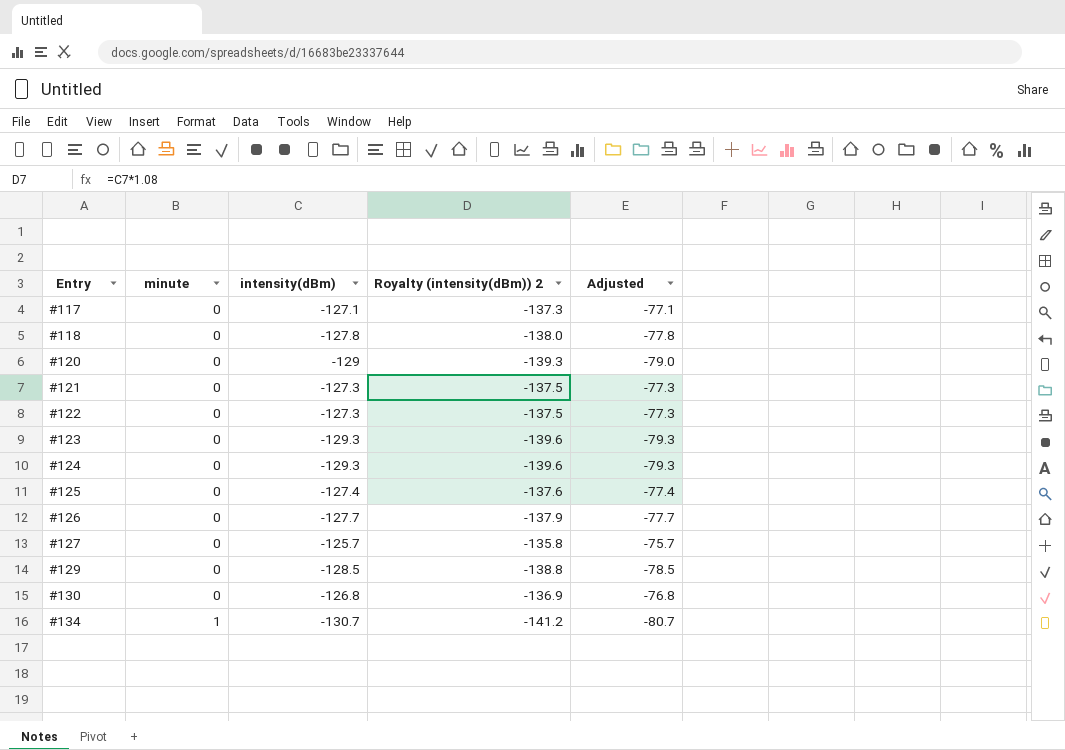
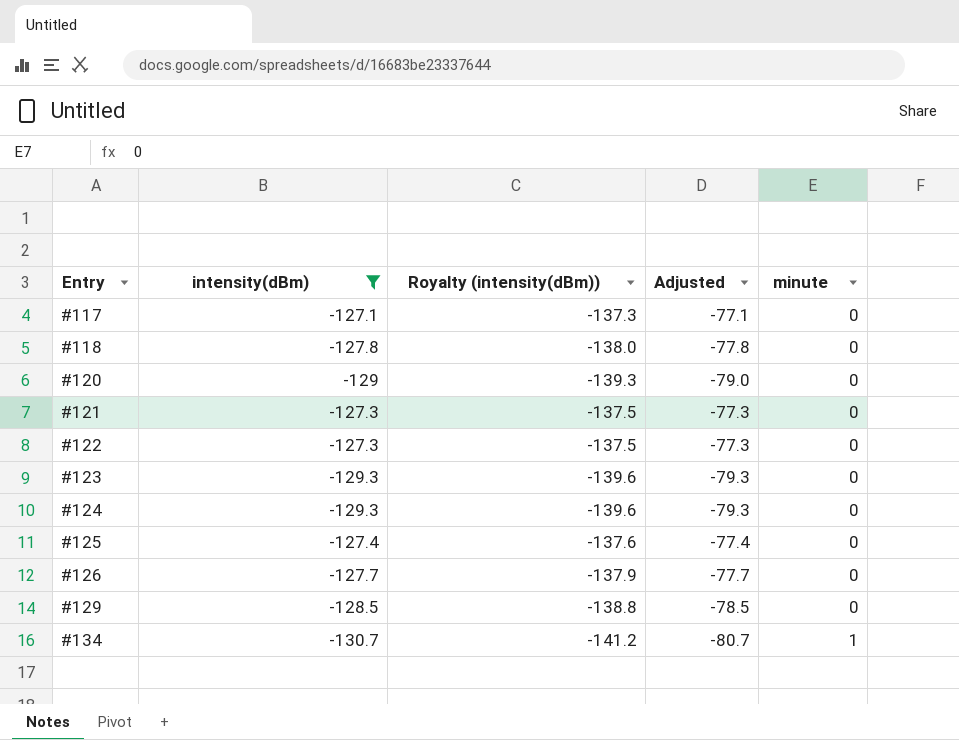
filter: none -> intensity(dBm) <= -127.1
column name: Royalty (intensity(dBm)) 2 -> Royalty (intensity(dBm))
column minute | position: 2 -> 5

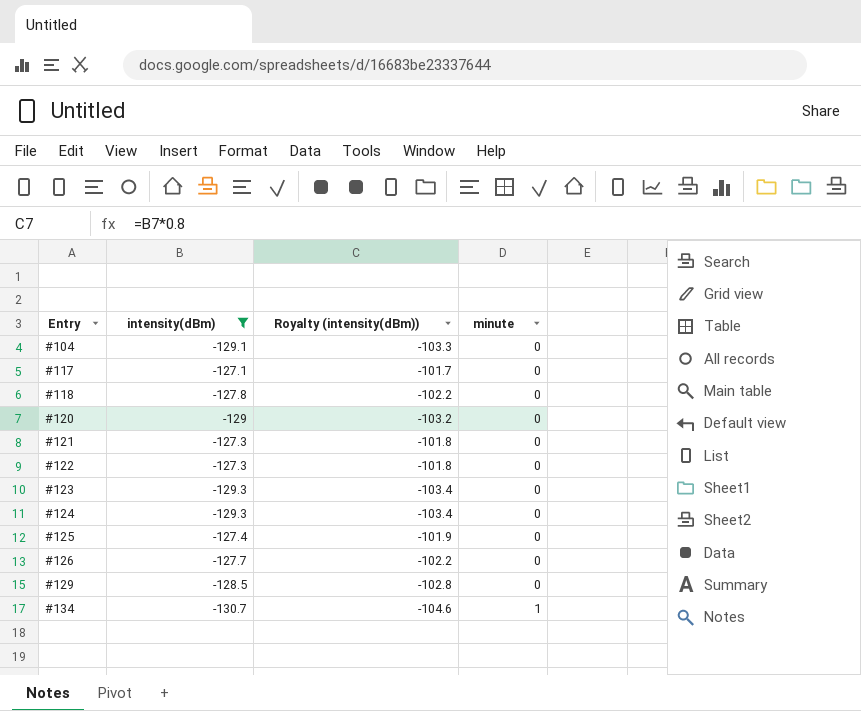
column Adjusted | formula: [intensity(dBm)] + 50 -> none
column Royalty (intensity(dBm)) | formula: [intensity(dBm)] * 1.08 -> [intensity(dBm)] * 0.8
row #104: none -> -129.1 | -103.3 | 0

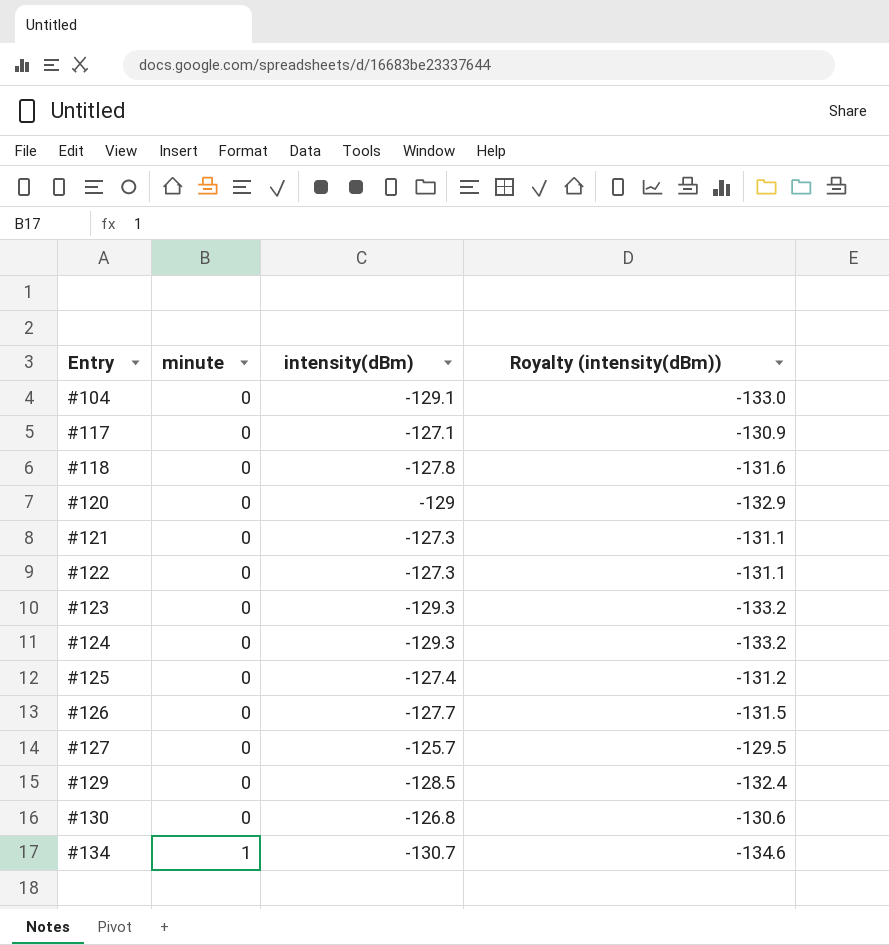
filter: intensity(dBm) <= -127.1 -> none
column minute | position: 4 -> 2
column Royalty (intensity(dBm)) | formula: [intensity(dBm)] * 0.8 -> [intensity(dBm)] * 1.03

